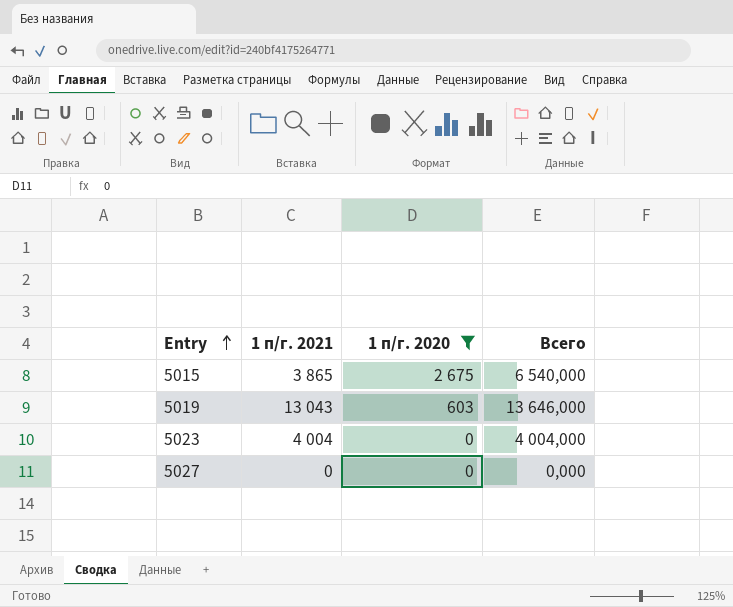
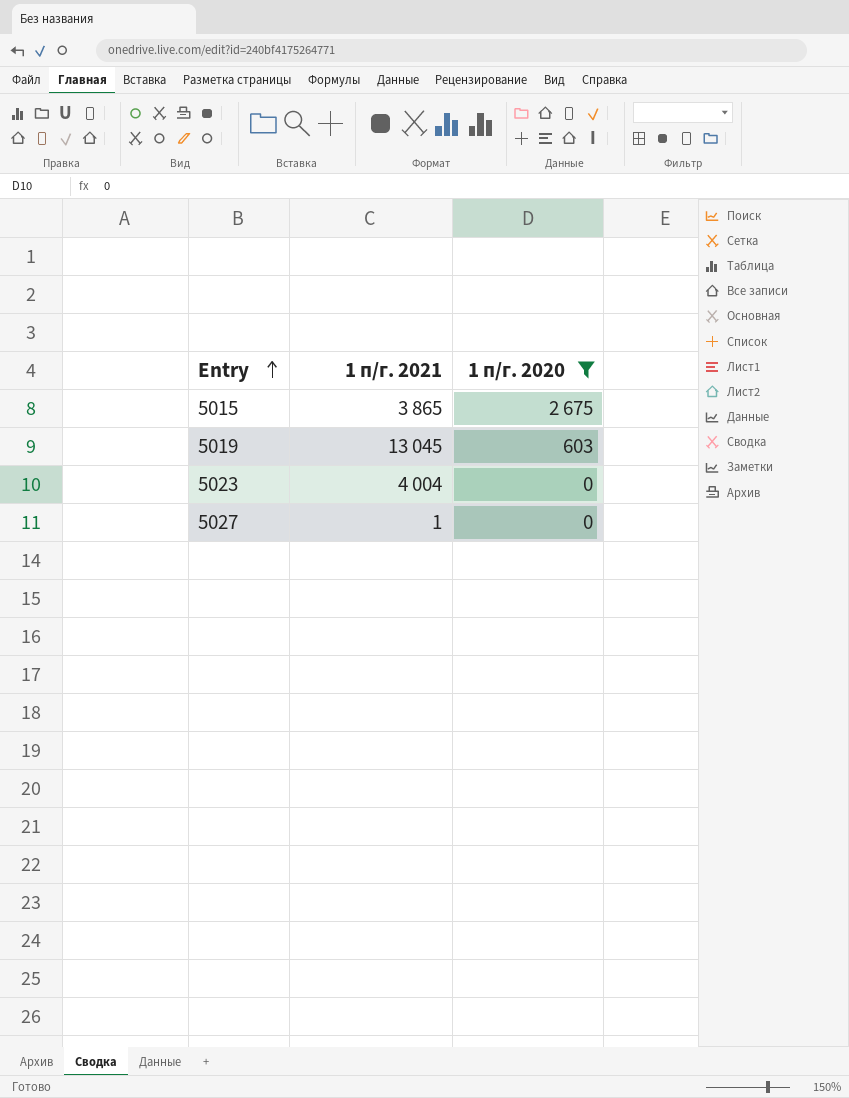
column Всего | formula: [1 п/г. 2021] + [1 п/г. 2020] -> none
5019 | 1 п/г. 2021: 13 043 -> 13 045
5027 | 1 п/г. 2021: 0 -> 1

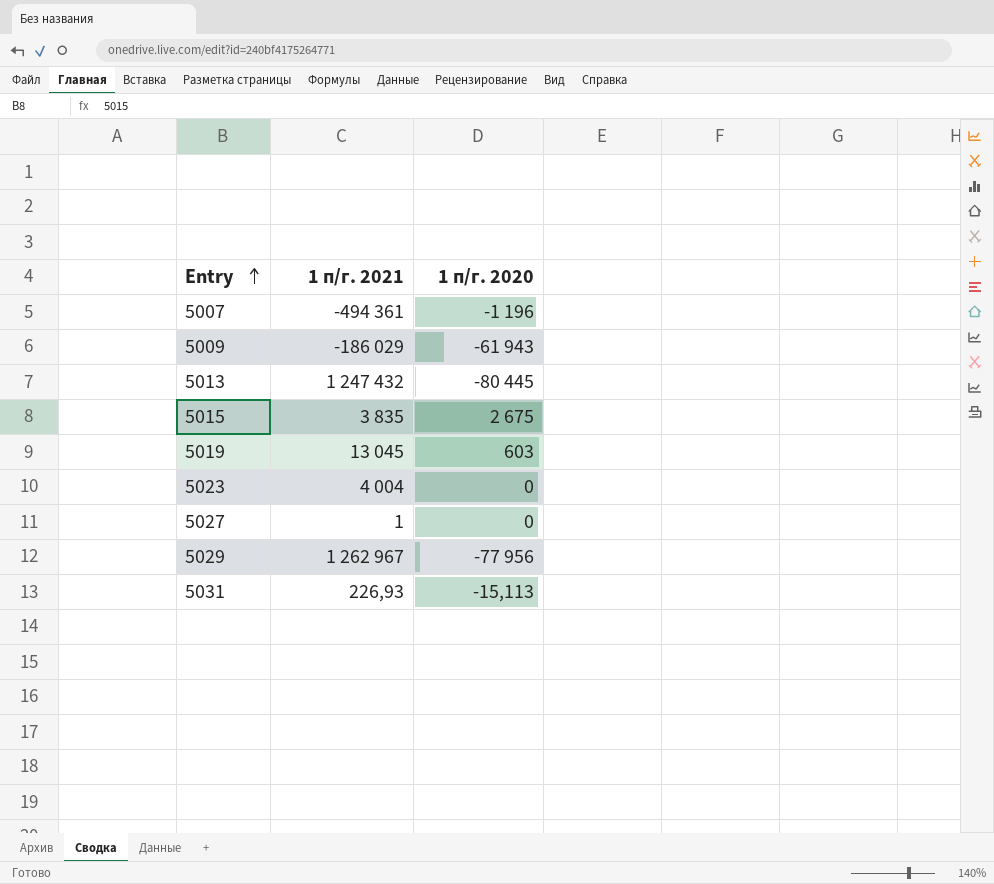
filter: 1 п/г. 2020 >= 0 -> none
5015 | 1 п/г. 2021: 3 865 -> 3 835

